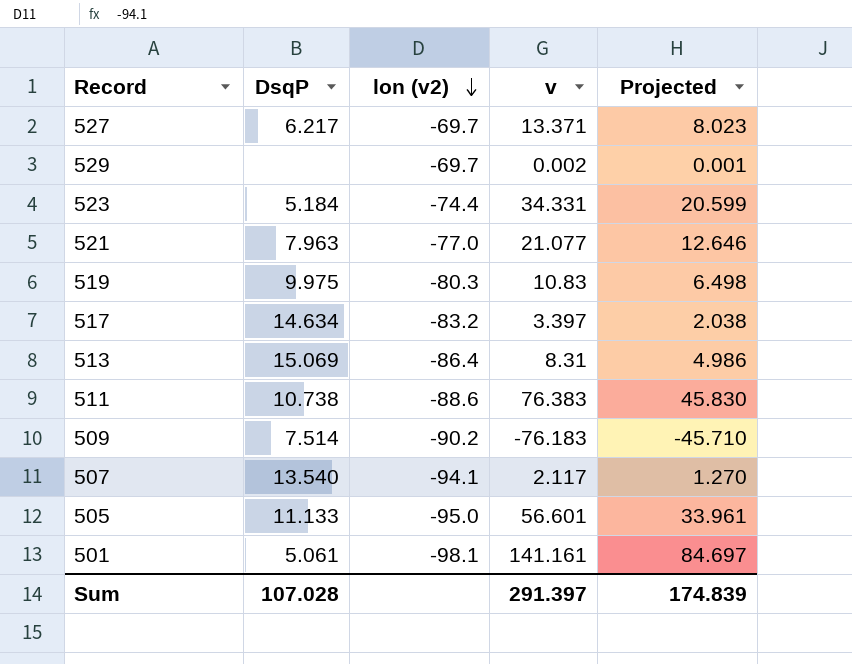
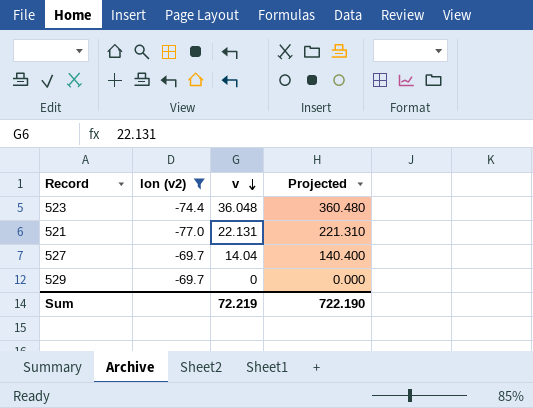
filter: none -> lon (v2) >= -77.0
row order: lon (v2) descending -> v descending
column DsqP | position: 2 -> none
column Projected | formula: [v] * 0.6 -> [v] * 10
523 | v: 34.331 -> 36.048
521 | v: 21.077 -> 22.131
527 | v: 13.371 -> 14.04
529 | v: 0.002 -> 0
Sum | v: 291.397 -> 72.219
Sum | Projected: 174.839 -> 722.190

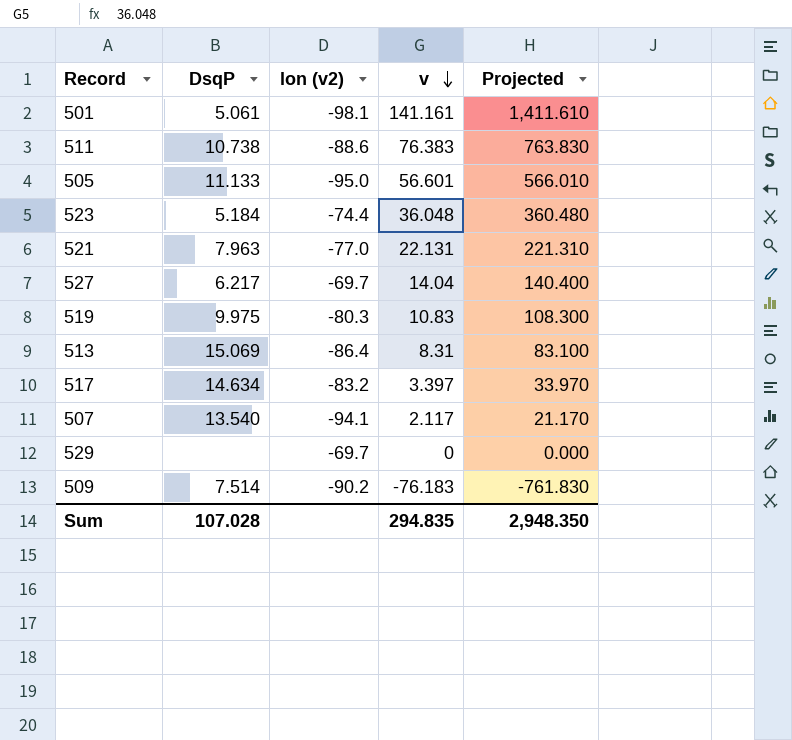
filter: lon (v2) >= -77.0 -> none
column DsqP | position: none -> 2
Sum | v: 72.219 -> 294.835
Sum | Projected: 722.190 -> 2,948.350

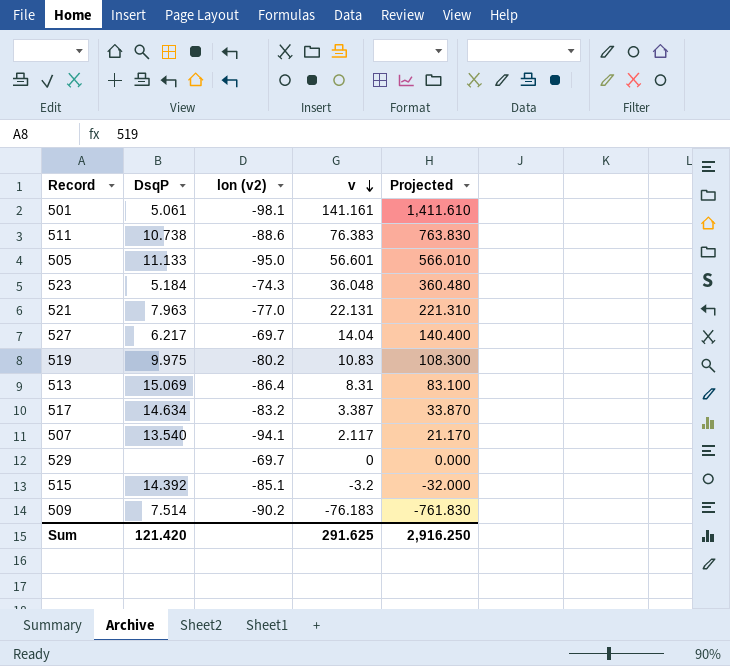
523 | lon (v2): -74.4 -> -74.3
519 | lon (v2): -80.3 -> -80.2
517 | v: 3.397 -> 3.387
517 | Projected: 33.970 -> 33.870
row 515: none -> 14.392 | -85.1 | -3.2 | -32.000
Sum | DsqP: 107.028 -> 121.420
Sum | v: 294.835 -> 291.625
Sum | Projected: 2,948.350 -> 2,916.250

